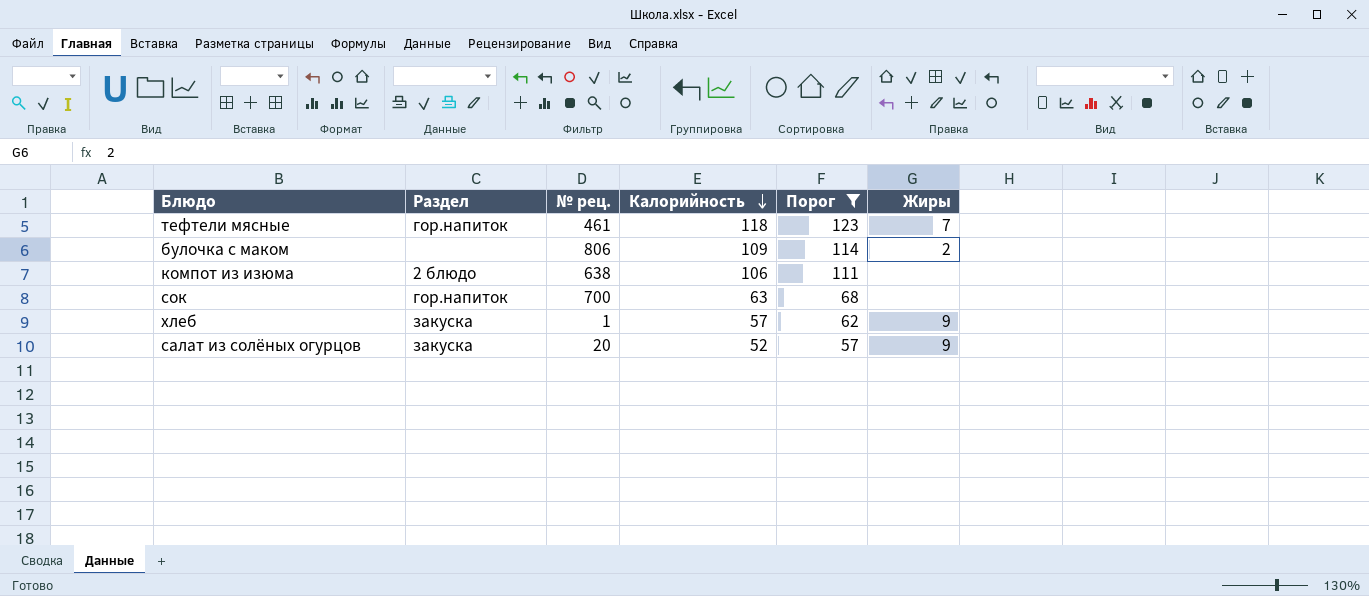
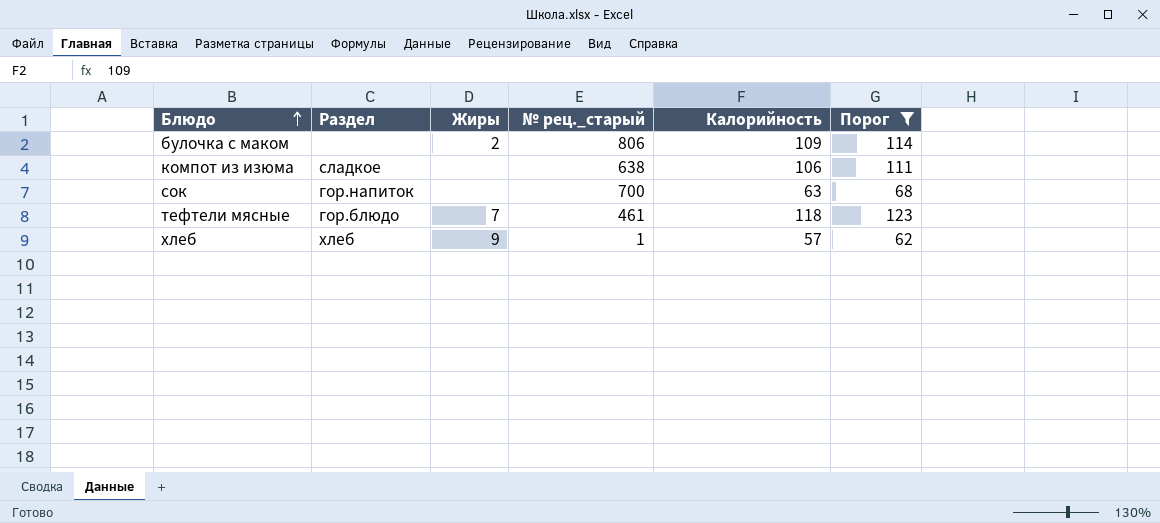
row order: Калорийность descending -> Блюдо ascending
column Жиры | position: 6 -> 3
column name: № рец. -> № рец._старый
row салат из солёных огурцов: закуска | 20 | 52 | 57 | 9 -> none
компот из изюма | Раздел: 2 блюдо -> сладкое
тефтели мясные | Раздел: гор.напиток -> гор.блюдо
хлеб | Раздел: закуска -> хлеб

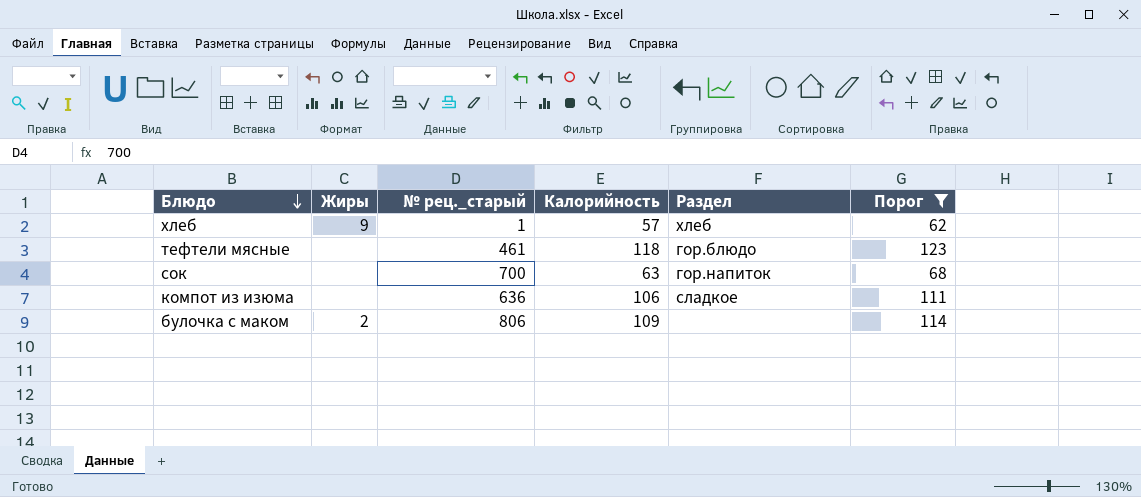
row order: Блюдо ascending -> Блюдо descending
column Раздел | position: 2 -> 5
тефтели мясные | Жиры: 7 -> none
компот из изюма | № рец._старый: 638 -> 636

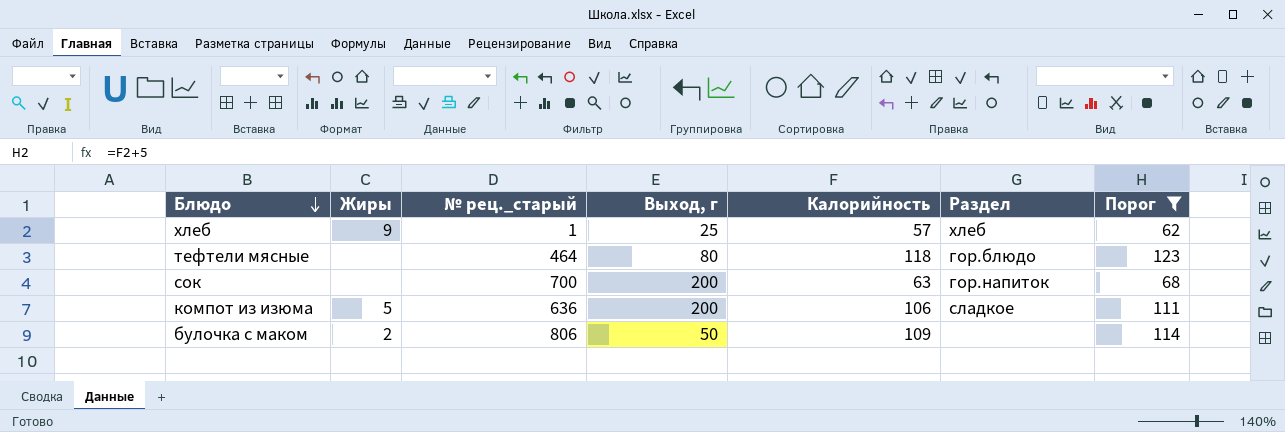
column Выход, г | position: none -> 4
тефтели мясные | № рец._старый: 461 -> 464
компот из изюма | Жиры: none -> 5

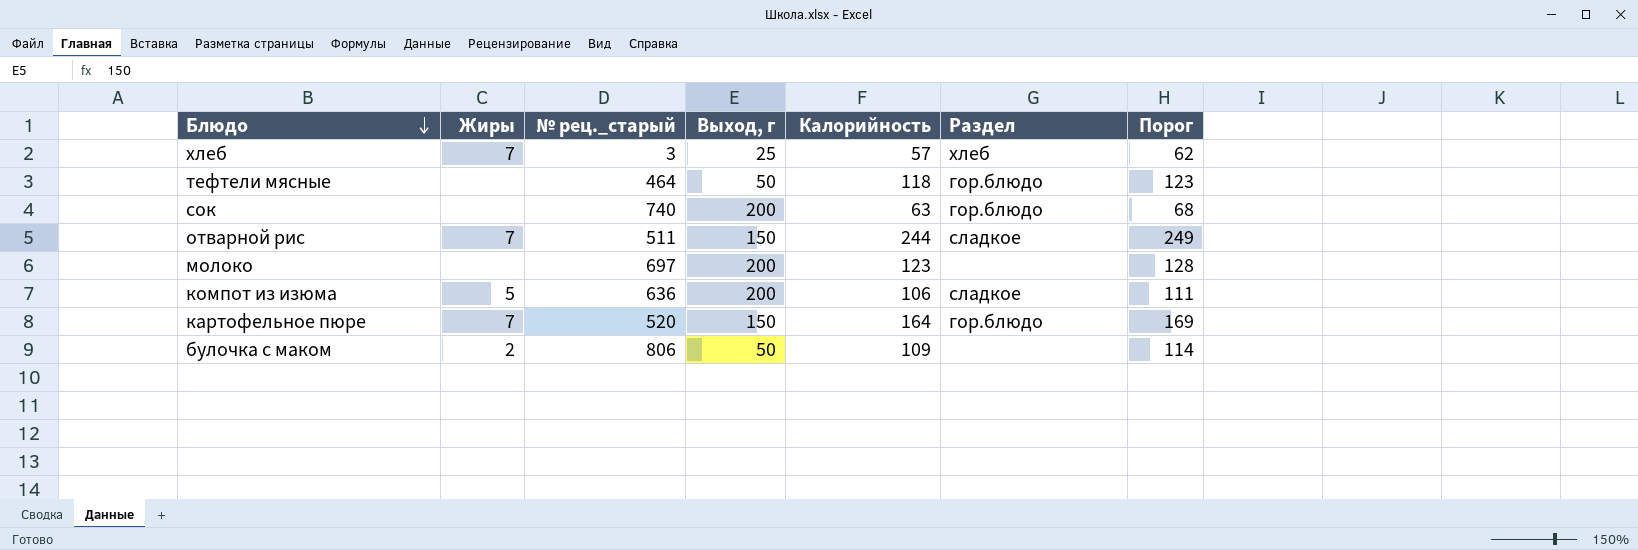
filter: Порог <= 123 -> none
хлеб | Жиры: 9 -> 7
хлеб | № рец._старый: 1 -> 3
тефтели мясные | Выход, г: 80 -> 50
сок | № рец._старый: 700 -> 740
сок | Раздел: гор.напиток -> гор.блюдо

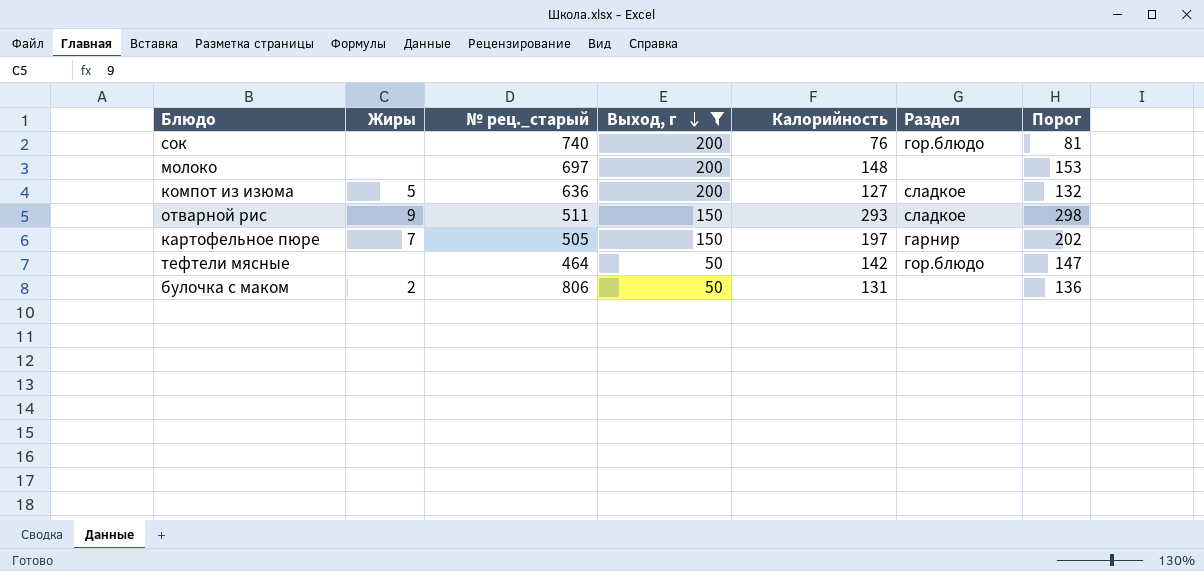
filter: none -> Выход, г != 25
row order: Блюдо descending -> Выход, г descending
сок | Калорийность: 63 -> 76
сок | Порог: 68 -> 81
молоко | Калорийность: 123 -> 148
молоко | Порог: 128 -> 153
компот из изюма | Калорийность: 106 -> 127
компот из изюма | Порог: 111 -> 132
отварной рис | Жиры: 7 -> 9
отварной рис | Калорийность: 244 -> 293
отварной рис | Порог: 249 -> 298
картофельное пюре | № рец._старый: 520 -> 505
картофельное пюре | Калорийность: 164 -> 197
картофельное пюре | Раздел: гор.блюдо -> гарнир
картофельное пюре | Порог: 169 -> 202
тефтели мясные | Калорийность: 118 -> 142
тефтели мясные | Порог: 123 -> 147
булочка с маком | Калорийность: 109 -> 131
булочка с маком | Порог: 114 -> 136

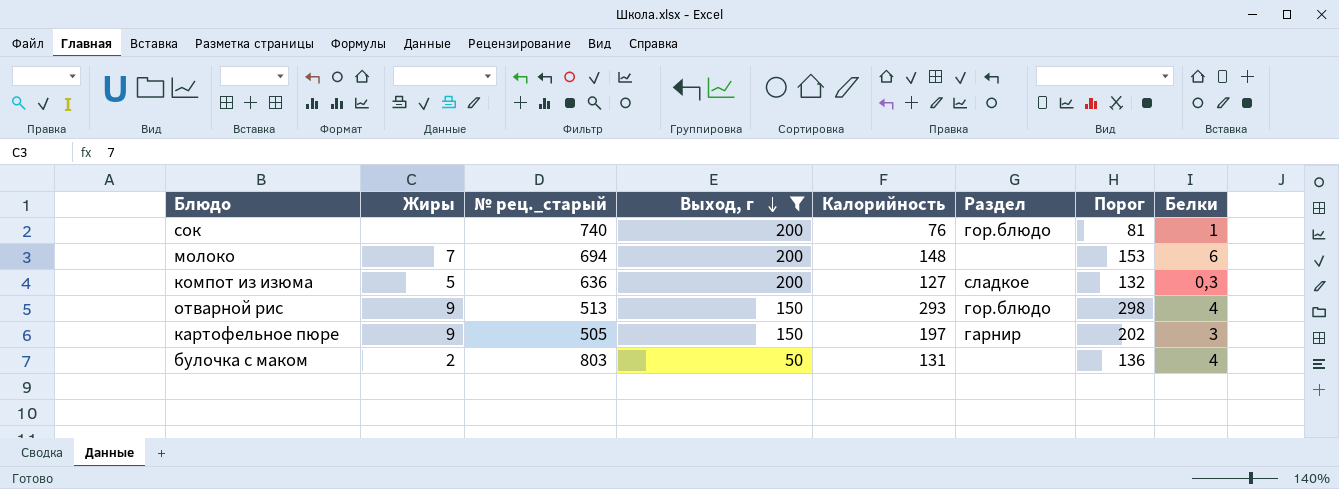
column Белки | position: none -> 8
row тефтели мясные: none | 464 | 50 | 142 | гор.блюдо | 147 -> none
молоко | Жиры: none -> 7
молоко | № рец._старый: 697 -> 694
отварной рис | № рец._старый: 511 -> 513
отварной рис | Раздел: сладкое -> гор.блюдо
картофельное пюре | Жиры: 7 -> 9
булочка с маком | № рец._старый: 806 -> 803

